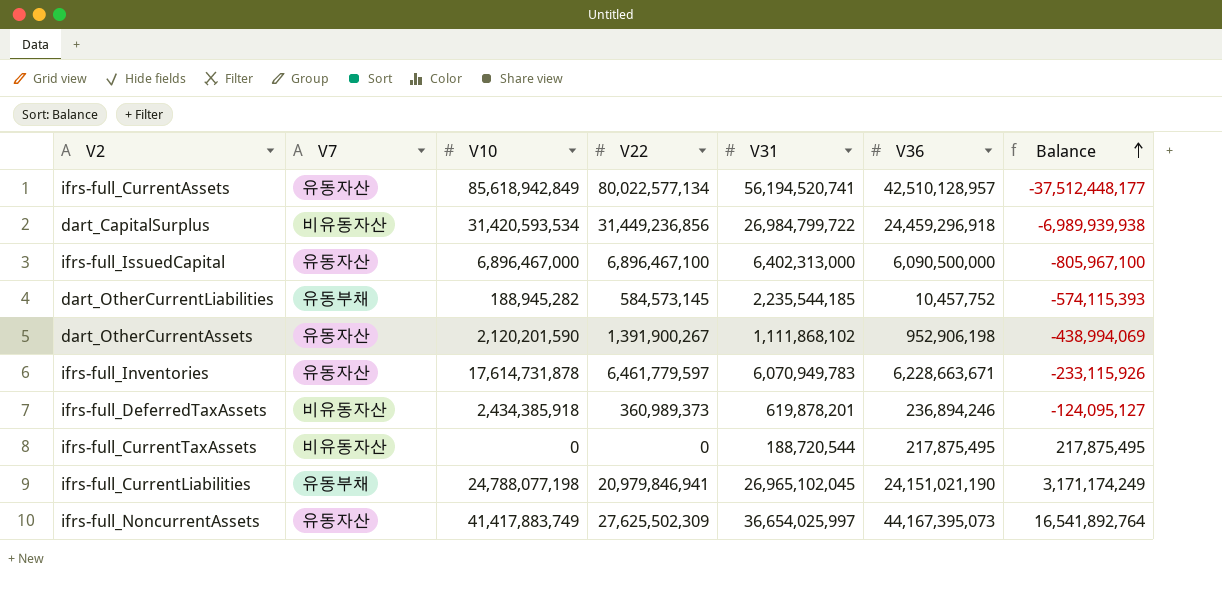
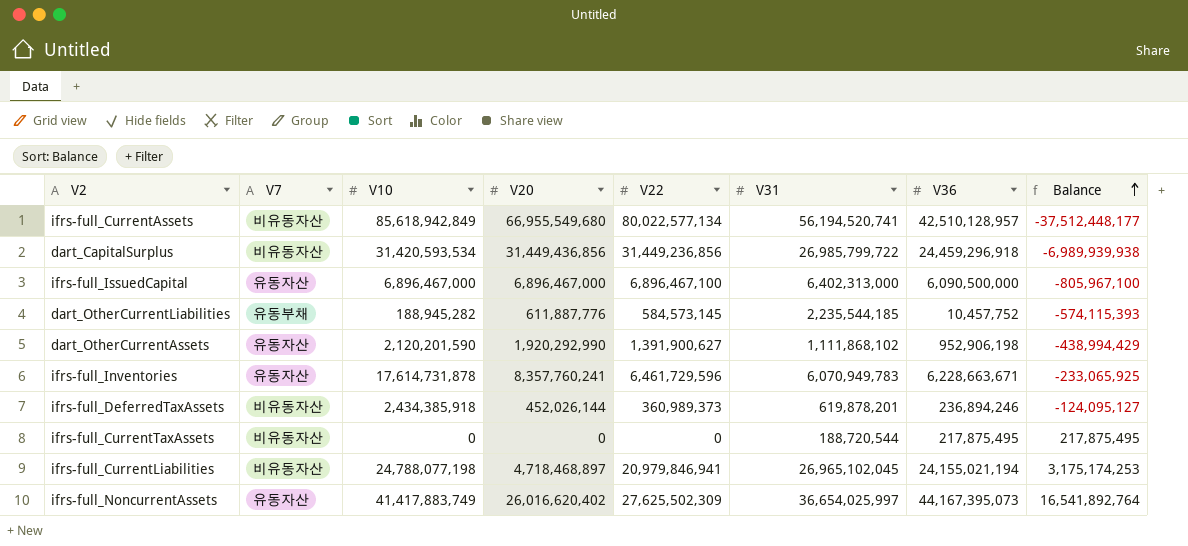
column V20 | position: none -> 4
ifrs-full_CurrentAssets | V7: 유동자산 -> 비유동자산
dart_CapitalSurplus | V31: 26,984,799,722 -> 26,985,799,722
dart_OtherCurrentAssets | V22: 1,391,900,267 -> 1,391,900,627
dart_OtherCurrentAssets | Balance: -438,994,069 -> -438,994,429
ifrs-full_Inventories | V22: 6,461,779,597 -> 6,461,729,596
ifrs-full_Inventories | Balance: -233,115,926 -> -233,065,925
ifrs-full_CurrentLiabilities | V7: 유동부채 -> 비유동자산
ifrs-full_CurrentLiabilities | V36: 24,151,021,190 -> 24,155,021,194
ifrs-full_CurrentLiabilities | Balance: 3,171,174,249 -> 3,175,174,253

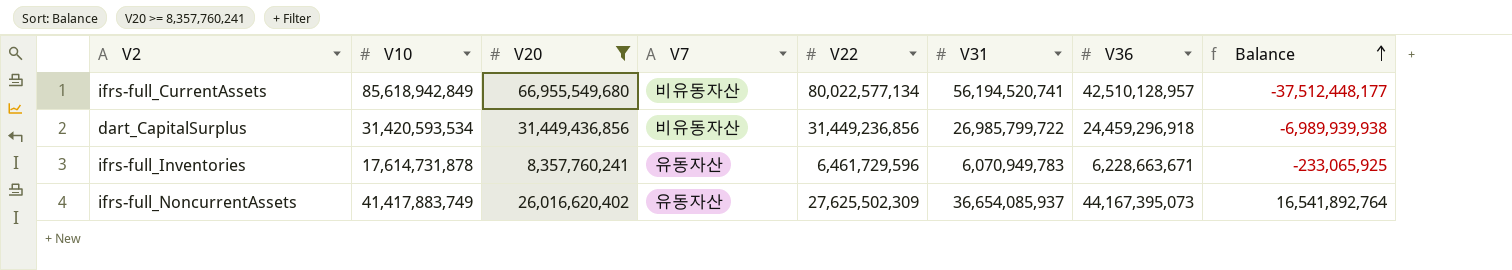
filter: none -> V20 >= 8,357,760,241
column V7 | position: 2 -> 4
ifrs-full_NoncurrentAssets | V31: 36,654,025,997 -> 36,654,085,937

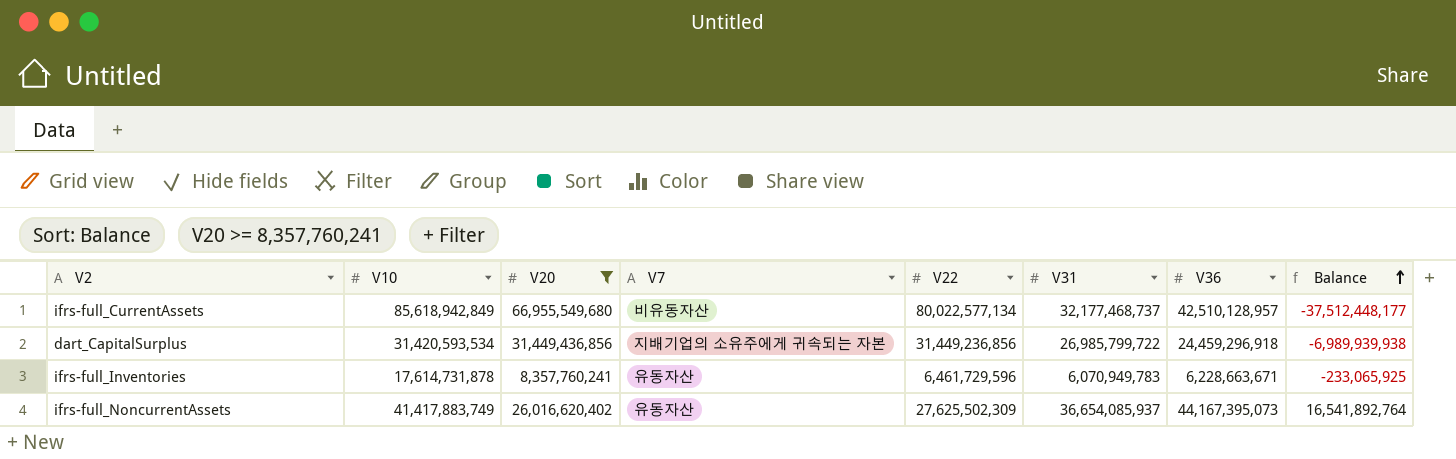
ifrs-full_CurrentAssets | V31: 56,194,520,741 -> 32,177,468,737
dart_CapitalSurplus | V7: 비유동자산 -> 지배기업의 소유주에게 귀속되는 자본

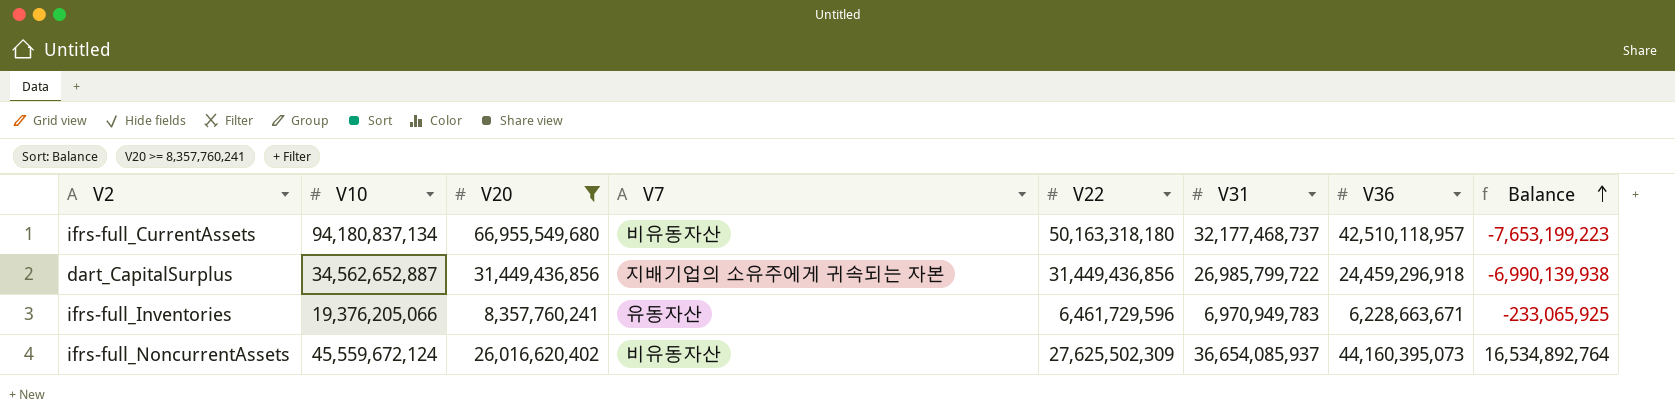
ifrs-full_CurrentAssets | V10: 85,618,942,849 -> 94,180,837,134
ifrs-full_CurrentAssets | V22: 80,022,577,134 -> 50,163,318,180
ifrs-full_CurrentAssets | V36: 42,510,128,957 -> 42,510,118,957
ifrs-full_CurrentAssets | Balance: -37,512,448,177 -> -7,653,199,223
dart_CapitalSurplus | V10: 31,420,593,534 -> 34,562,652,887
dart_CapitalSurplus | V22: 31,449,236,856 -> 31,449,436,856
dart_CapitalSurplus | Balance: -6,989,939,938 -> -6,990,139,938
ifrs-full_Inventories | V10: 17,614,731,878 -> 19,376,205,066
ifrs-full_Inventories | V31: 6,070,949,783 -> 6,970,949,783
ifrs-full_NoncurrentAssets | V10: 41,417,883,749 -> 45,559,672,124
ifrs-full_NoncurrentAssets | V7: 유동자산 -> 비유동자산
ifrs-full_NoncurrentAssets | V36: 44,167,395,073 -> 44,160,395,073
ifrs-full_NoncurrentAssets | Balance: 16,541,892,764 -> 16,534,892,764

